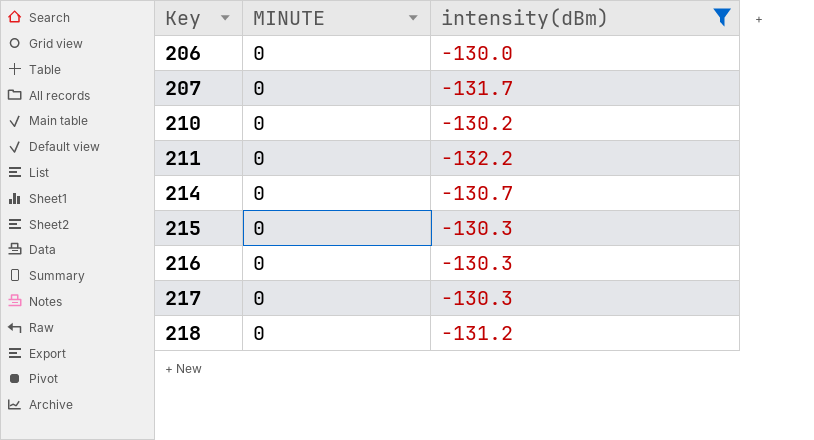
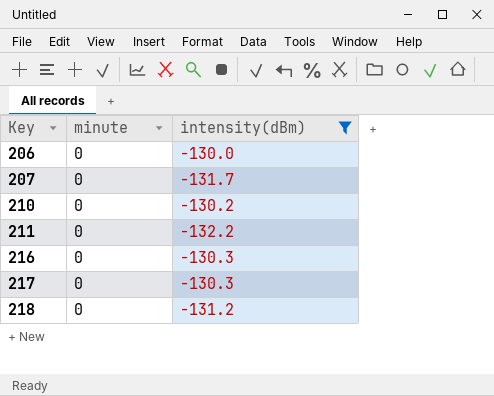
column name: MINUTE -> minute
row 214: 0 | -130.7 -> none
row 215: 0 | -130.3 -> none

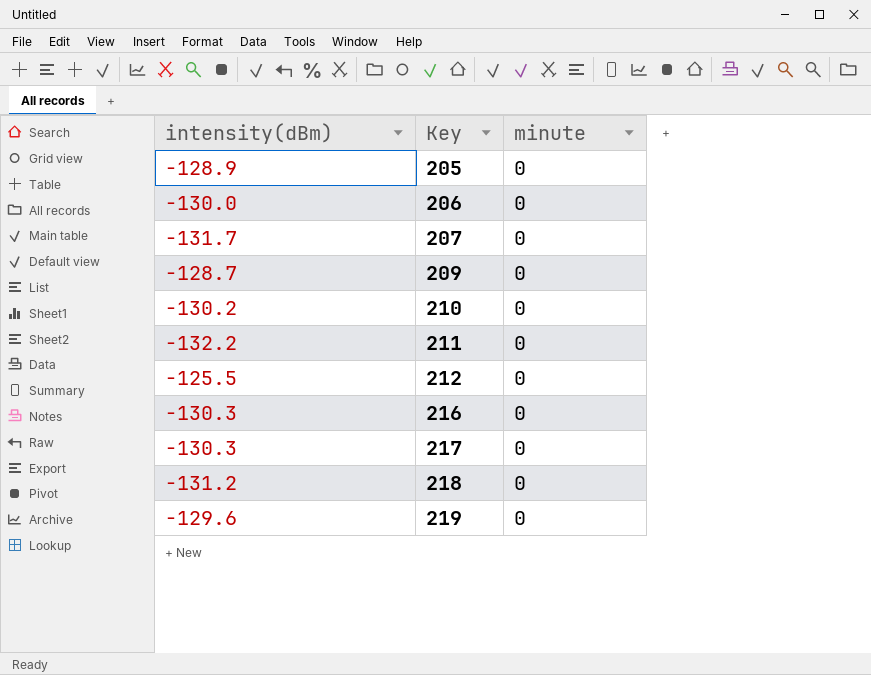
filter: intensity(dBm) <= -130.0 -> none
column intensity(dBm) | position: 3 -> 1

